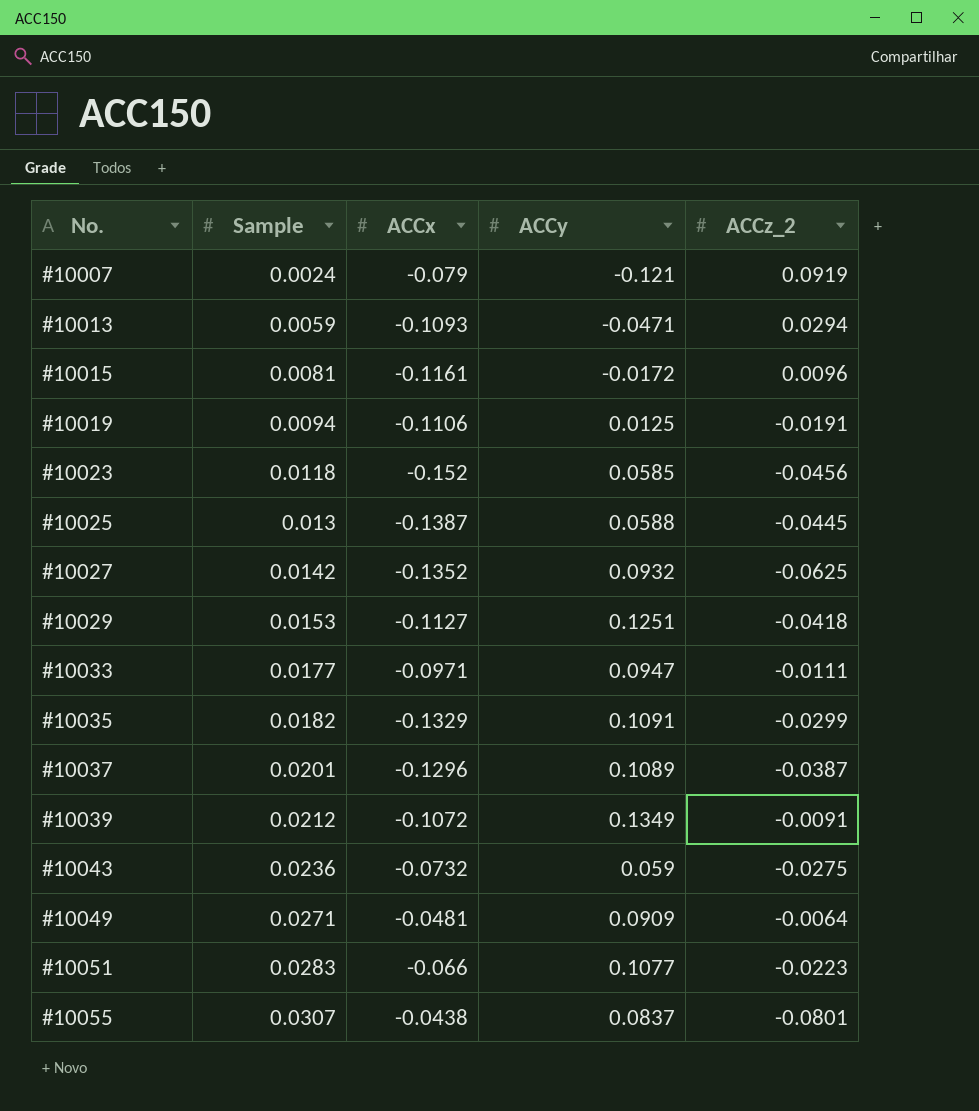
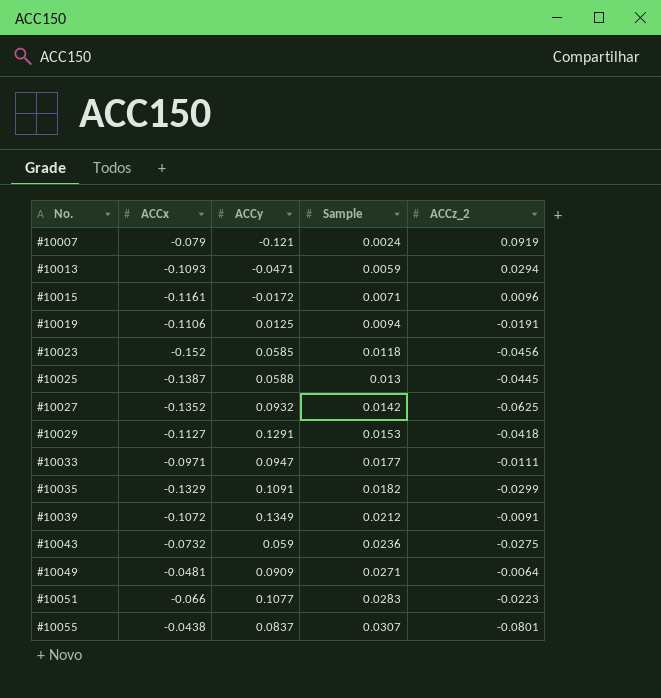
column Sample | position: 2 -> 4
row #10037: 0.0201 | -0.1296 | 0.1089 | -0.0387 -> none
#10015 | Sample: 0.0081 -> 0.0071
#10029 | ACCy: 0.1251 -> 0.1291

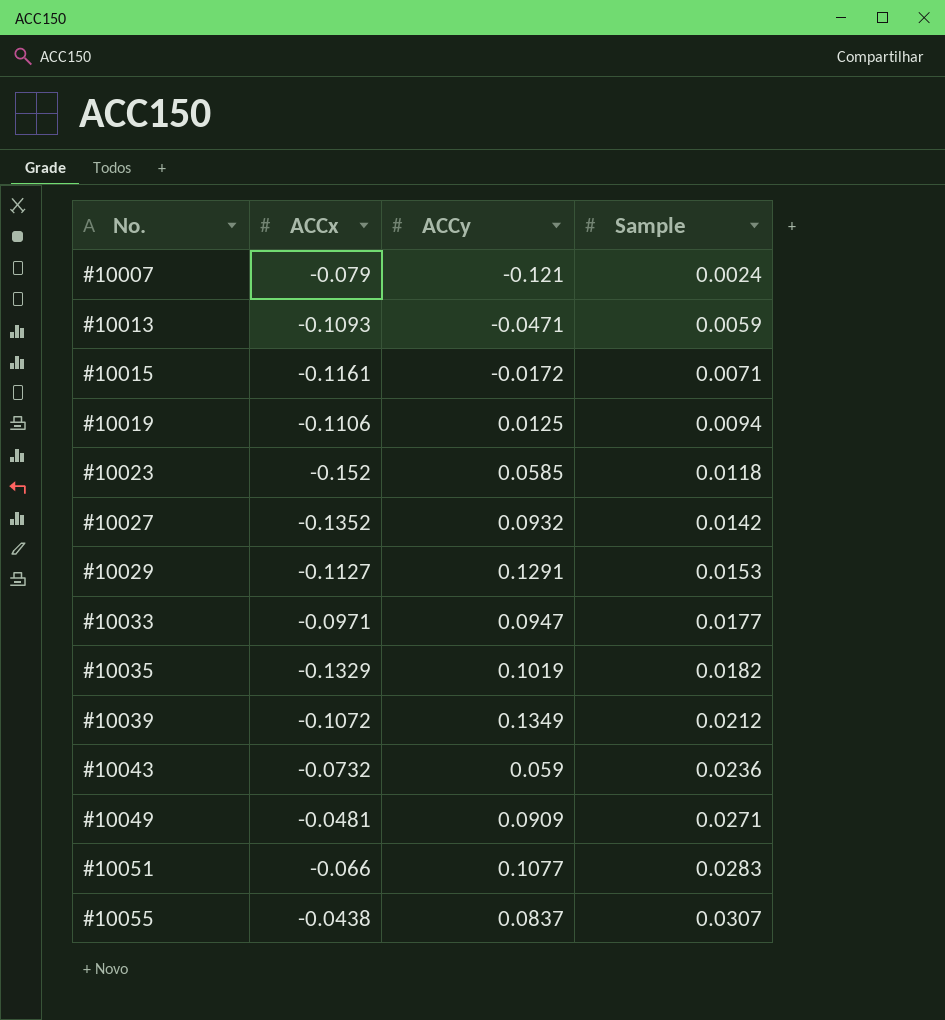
column ACCz_2 | position: 5 -> none
row #10025: -0.1387 | 0.0588 | 0.013 | -0.0445 -> none
#10035 | ACCy: 0.1091 -> 0.1019

